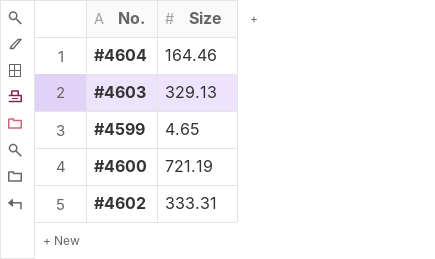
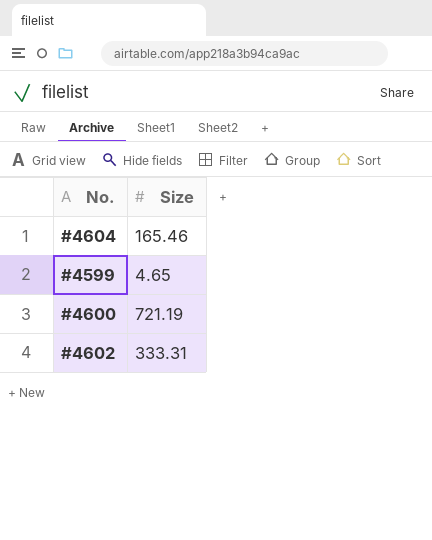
row #4603: 329.13 -> none
#4604 | Size: 164.46 -> 165.46

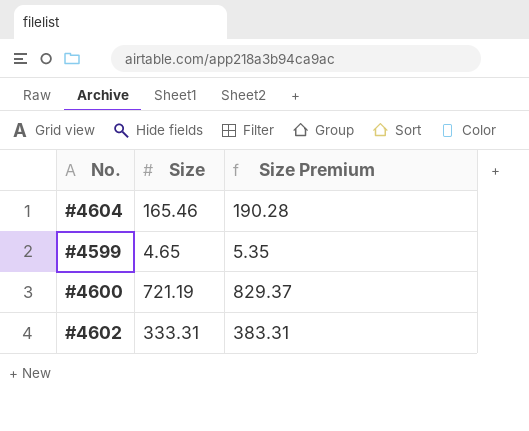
column Size Premium | formula: none -> [Size] * 1.15

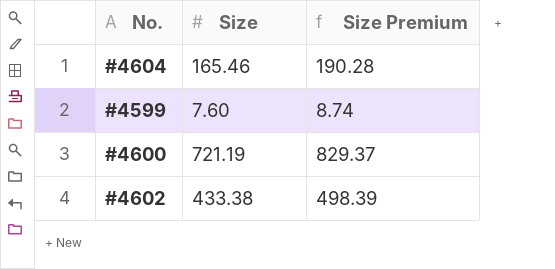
#4599 | Size: 4.65 -> 7.60
#4599 | Size Premium: 5.35 -> 8.74
#4602 | Size: 333.31 -> 433.38
#4602 | Size Premium: 383.31 -> 498.39

